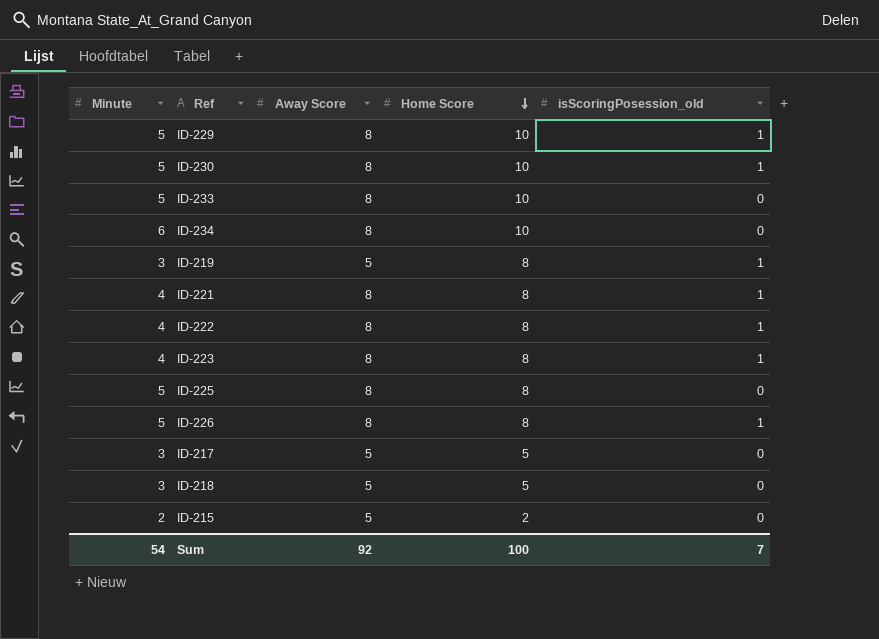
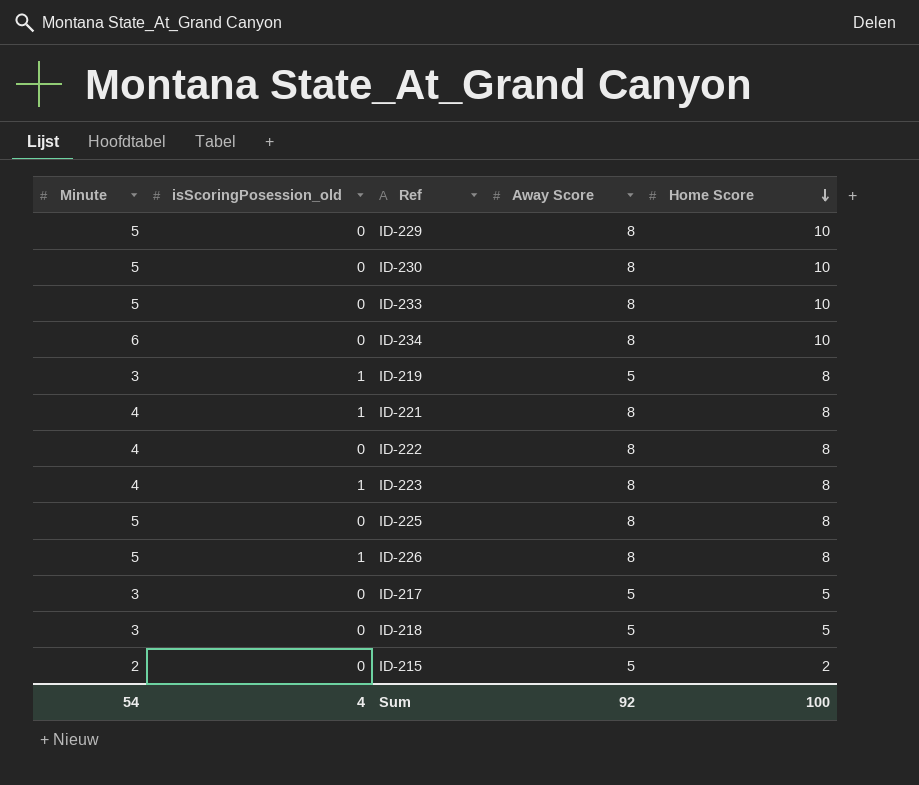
column isScoringPosession_old | position: 5 -> 2
ID-229 | isScoringPosession_old: 1 -> 0
ID-230 | isScoringPosession_old: 1 -> 0
ID-222 | isScoringPosession_old: 1 -> 0
Sum | isScoringPosession_old: 7 -> 4

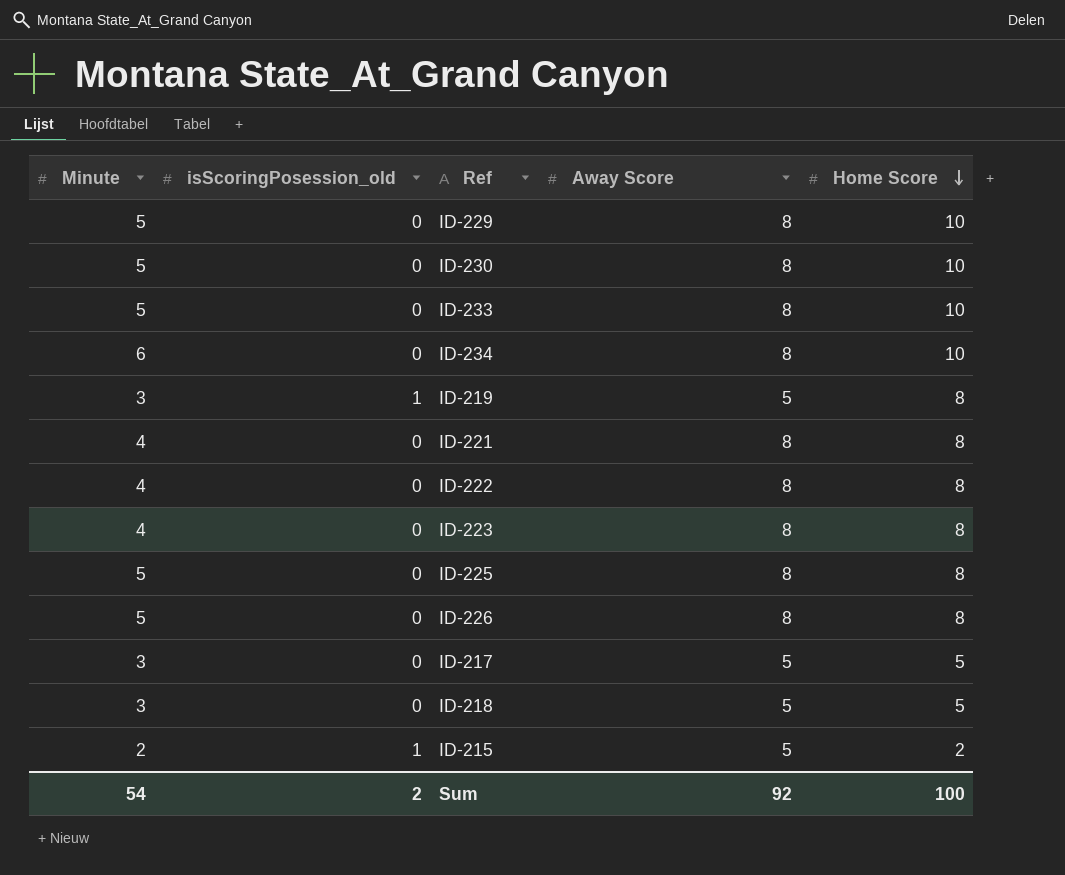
ID-221 | isScoringPosession_old: 1 -> 0
ID-223 | isScoringPosession_old: 1 -> 0
ID-226 | isScoringPosession_old: 1 -> 0
ID-215 | isScoringPosession_old: 0 -> 1
Sum | isScoringPosession_old: 4 -> 2

